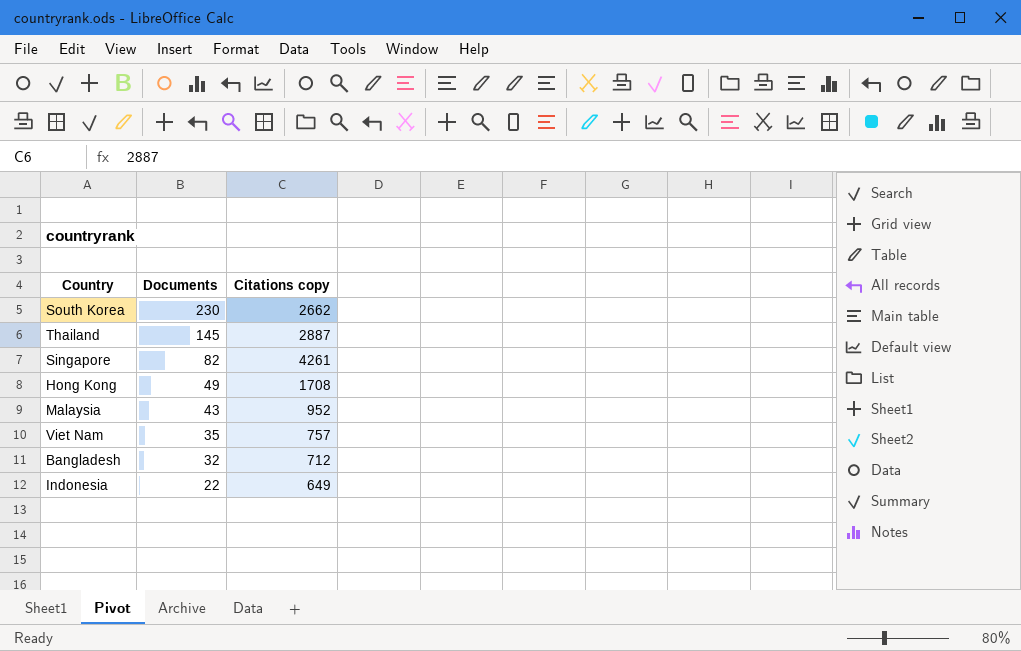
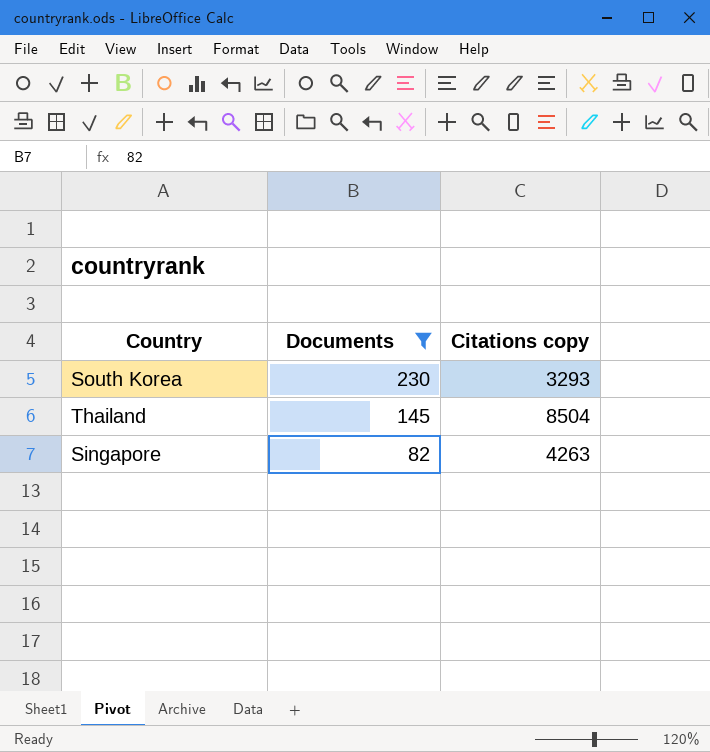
filter: none -> Documents >= 82
South Korea | Citations copy: 2662 -> 3293
Thailand | Citations copy: 2887 -> 8504
Singapore | Citations copy: 4261 -> 4263

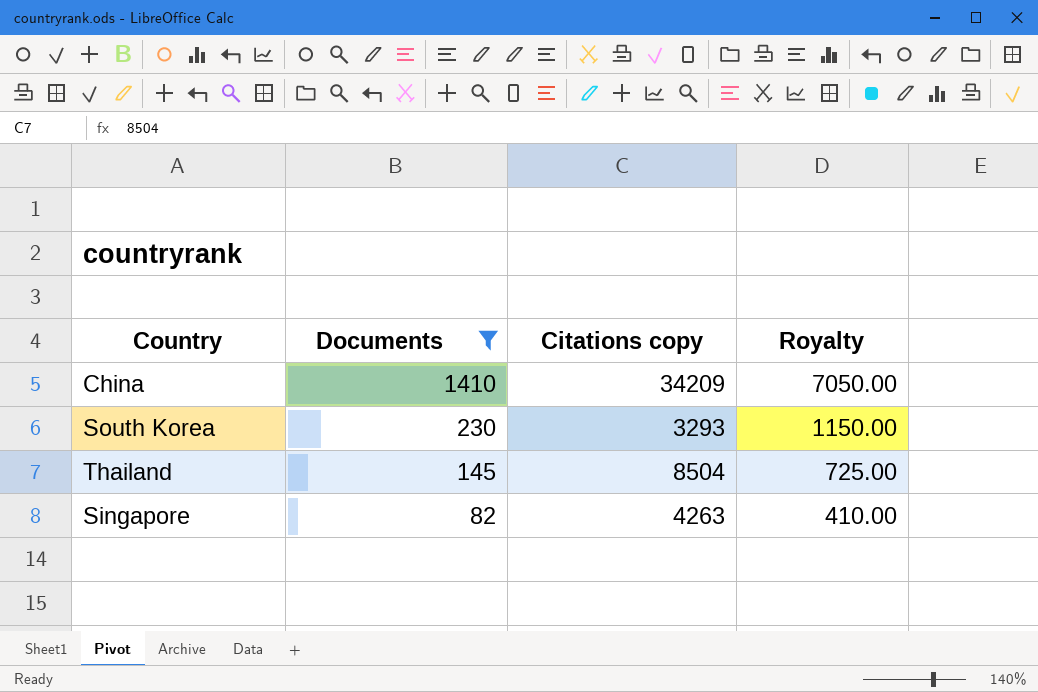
column Royalty | formula: none -> [Documents] * 5
row China: none -> 1410 | 34209 | 7050.00

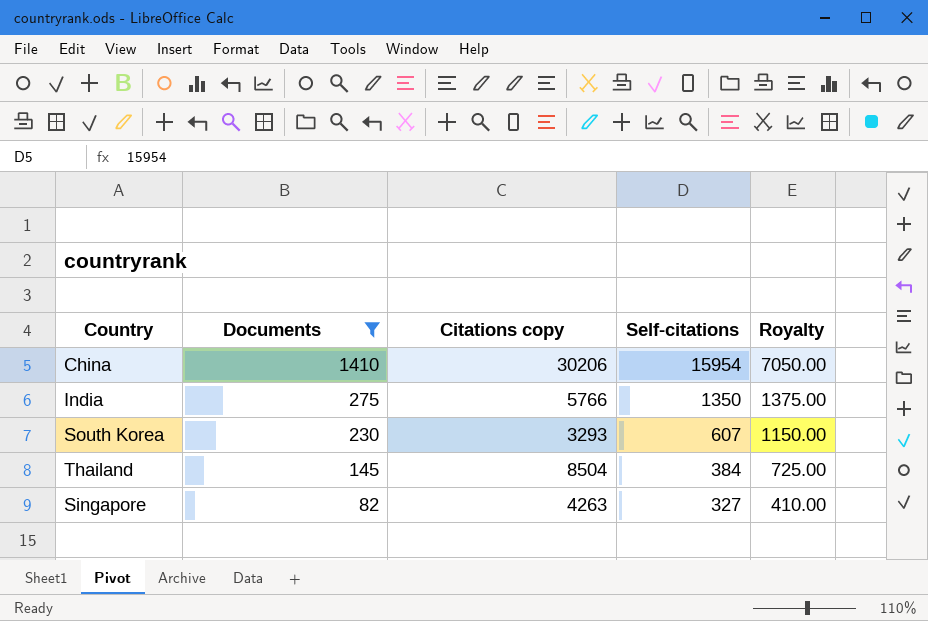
column Self-citations | position: none -> 4
China | Citations copy: 34209 -> 30206
row India: none -> 275 | 5766 | 1350 | 1375.00

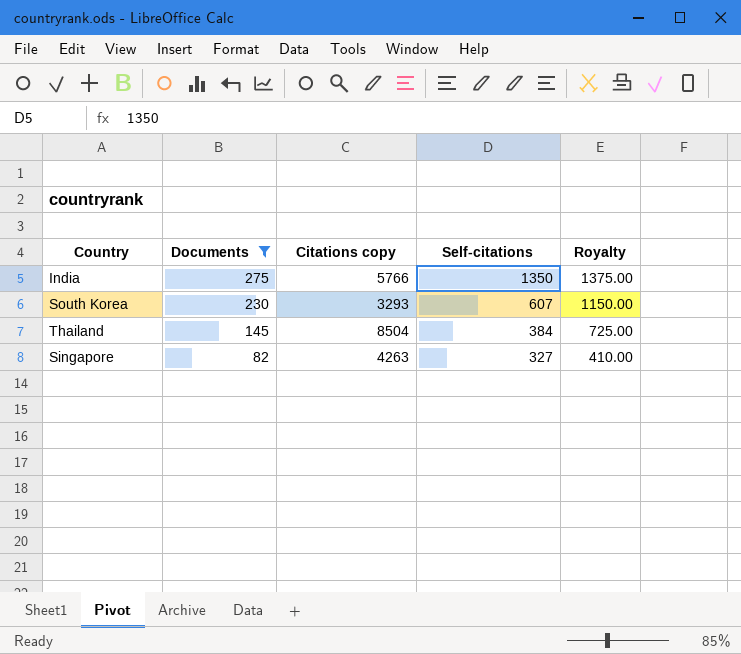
row China: 1410 | 30206 | 15954 | 7050.00 -> none

